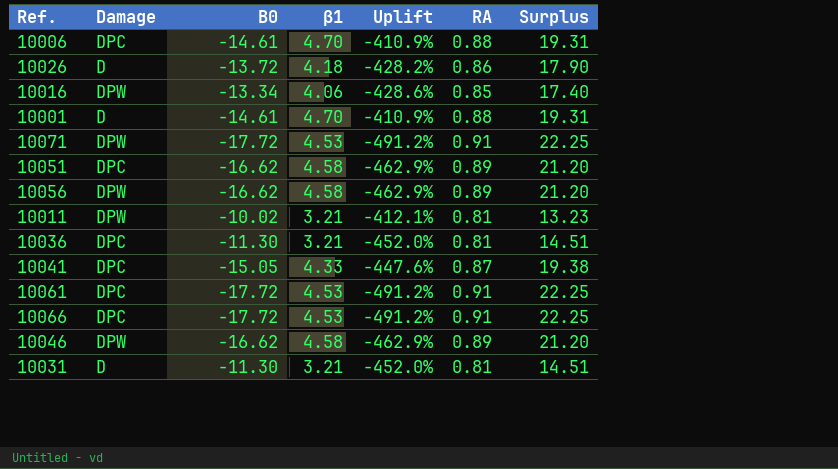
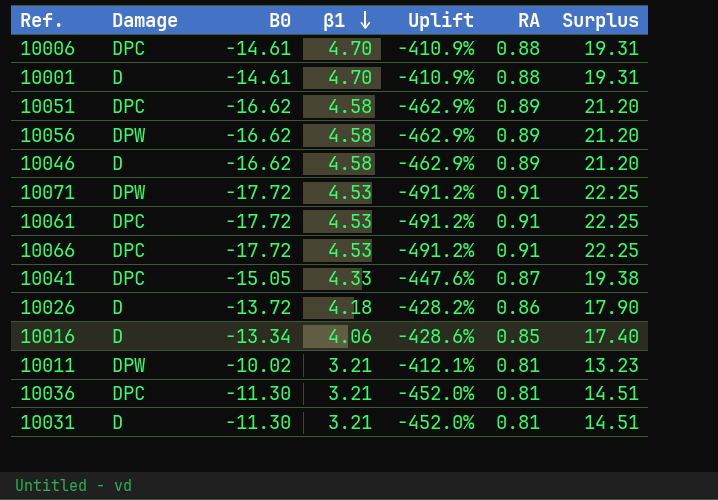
row order: none -> β1 descending
10046 | Damage: DPW -> D
10016 | Damage: DPW -> D

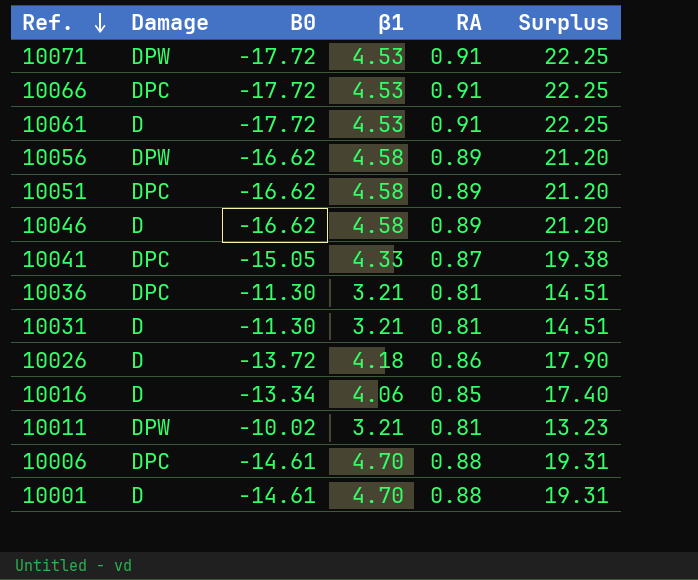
row order: β1 descending -> Ref. descending
column Uplift | formula: ([Β0] - [β1]) / [β1] -> none
10061 | Damage: DPC -> D

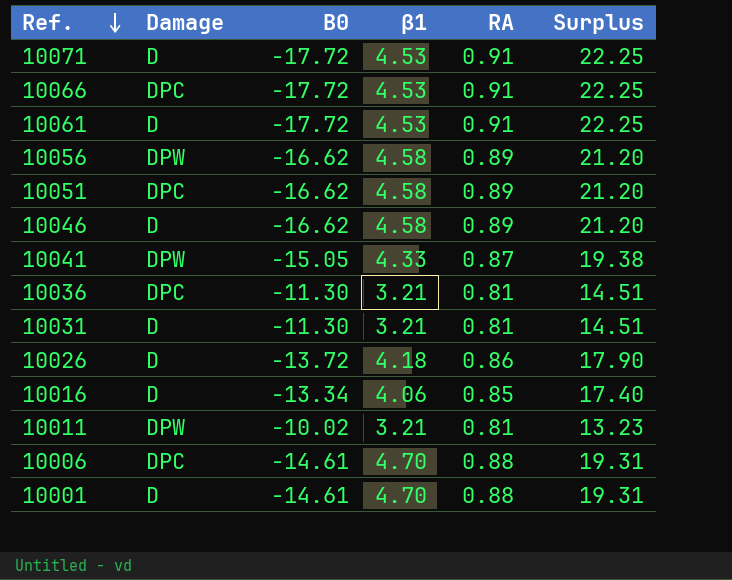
10071 | Damage: DPW -> D
10041 | Damage: DPC -> DPW

